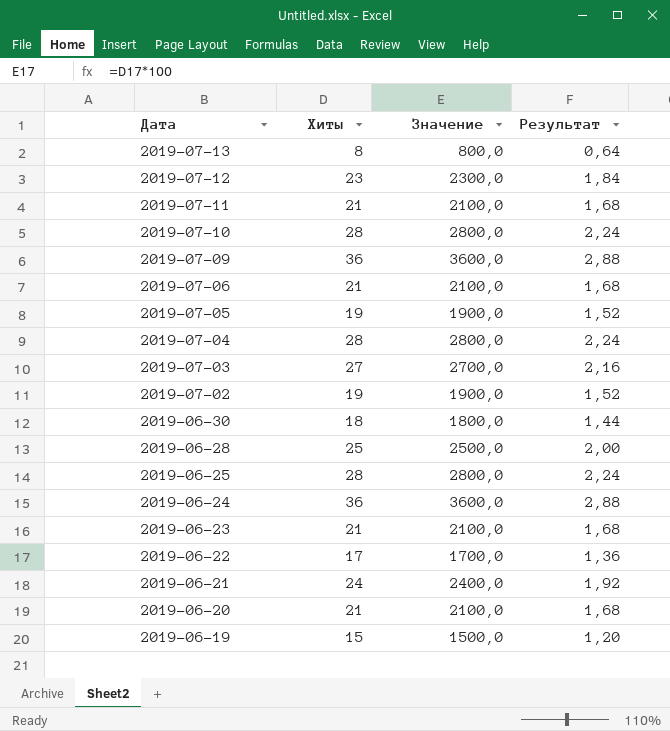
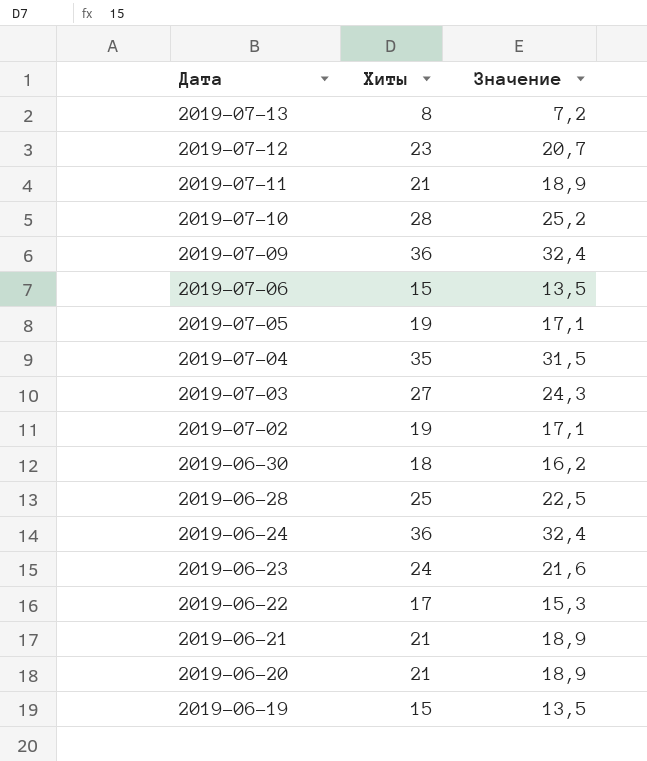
column Результат | formula: [Хиты] * 0,08 -> none
column Значение | formula: [Хиты] * 100 -> [Хиты] * 0,9
row 2019-06-25: 28 | 2800,0 | 2,24 -> none
2019-07-06 | Хиты: 21 -> 15
2019-07-04 | Хиты: 28 -> 35
2019-06-23 | Хиты: 21 -> 24
2019-06-21 | Хиты: 24 -> 21

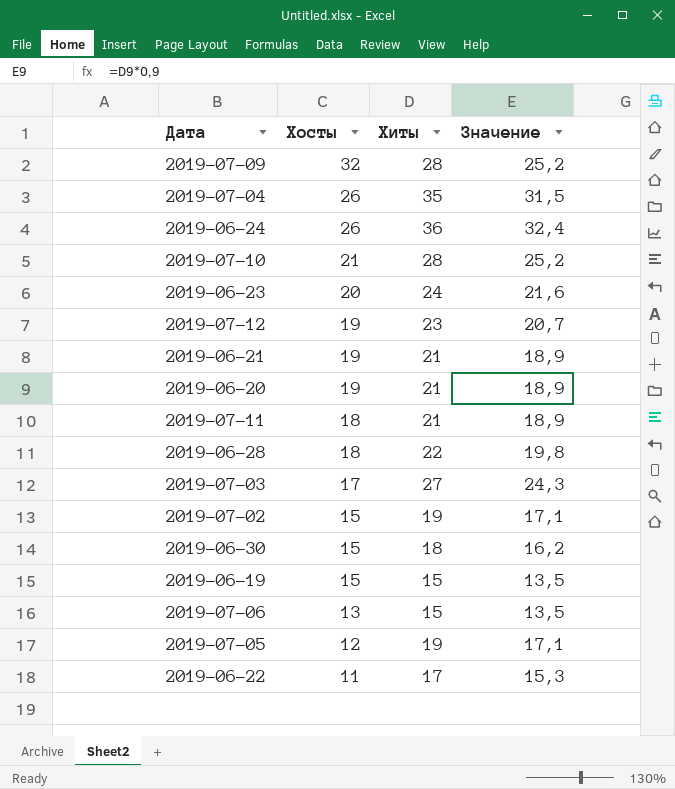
row order: Дата descending -> Хосты descending
column Хосты | position: none -> 2
row 2019-07-13: 8 | 7,2 -> none
2019-07-09 | Хиты: 36 -> 28
2019-07-09 | Значение: 32,4 -> 25,2
2019-06-28 | Хиты: 25 -> 22
2019-06-28 | Значение: 22,5 -> 19,8

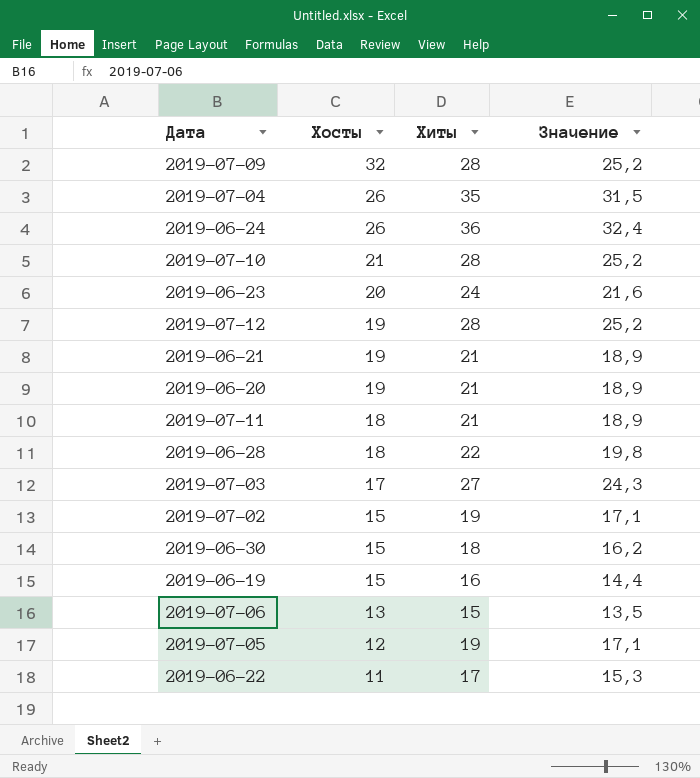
2019-07-12 | Хиты: 23 -> 28
2019-07-12 | Значение: 20,7 -> 25,2
2019-06-19 | Хиты: 15 -> 16
2019-06-19 | Значение: 13,5 -> 14,4

